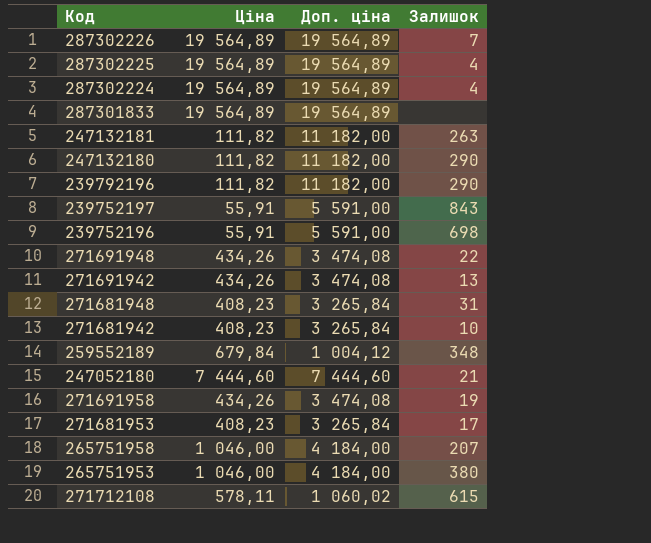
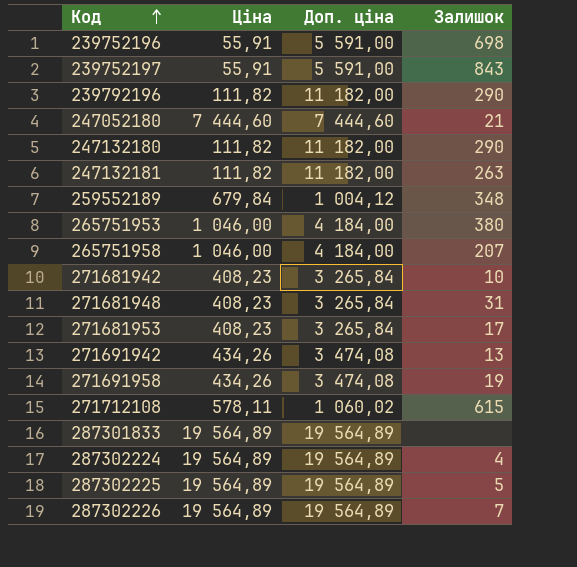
row order: none -> Код ascending
row 271691948: 434,26 | 3 474,08 | 22 -> none
287302225 | Залишок: 4 -> 5

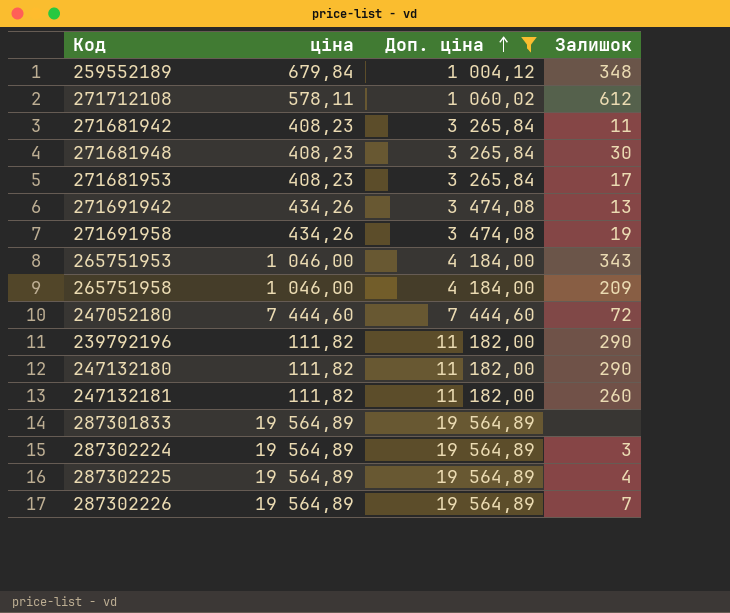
filter: none -> Доп. ціна != 5 591,00
row order: Код ascending -> Доп. ціна ascending
column name: Ціна -> ціна
271712108 | Залишок: 615 -> 612
271681942 | Залишок: 10 -> 11
271681948 | Залишок: 31 -> 30
265751953 | Залишок: 380 -> 343
265751958 | Залишок: 207 -> 209
247052180 | Залишок: 21 -> 72
247132181 | Залишок: 263 -> 260
287302224 | Залишок: 4 -> 3
287302225 | Залишок: 5 -> 4

